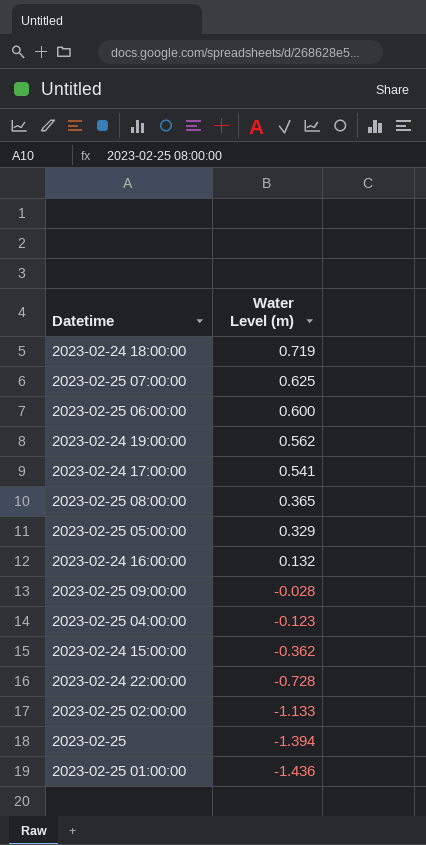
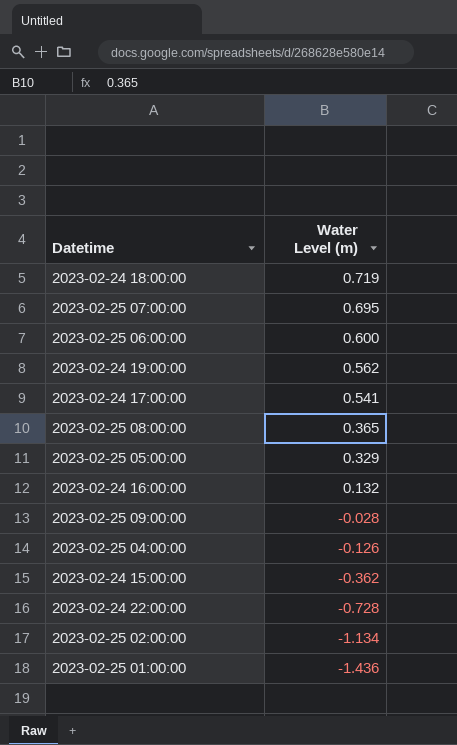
row 2023-02-25: -1.394 -> none
2023-02-25 07:00:00 | Water Level (m): 0.625 -> 0.695
2023-02-25 04:00:00 | Water Level (m): -0.123 -> -0.126
2023-02-25 02:00:00 | Water Level (m): -1.133 -> -1.134

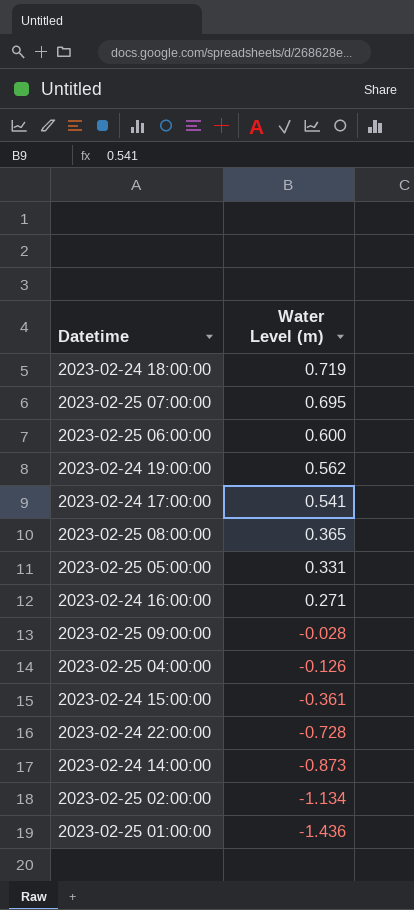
2023-02-25 05:00:00 | Water Level (m): 0.329 -> 0.331
2023-02-24 16:00:00 | Water Level (m): 0.132 -> 0.271
2023-02-24 15:00:00 | Water Level (m): -0.362 -> -0.361
row 2023-02-24 14:00:00: none -> -0.873

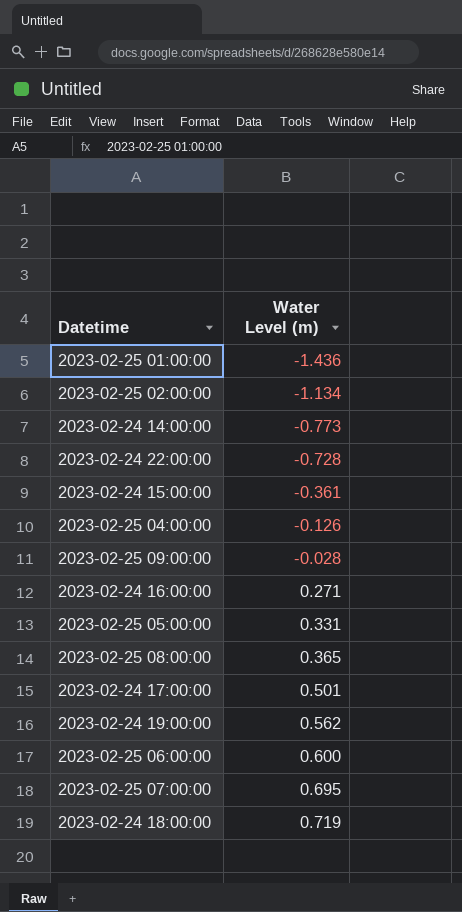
row order: Water Level (m) descending -> Water Level (m) ascending
2023-02-24 14:00:00 | Water Level (m): -0.873 -> -0.773
2023-02-24 17:00:00 | Water Level (m): 0.541 -> 0.501

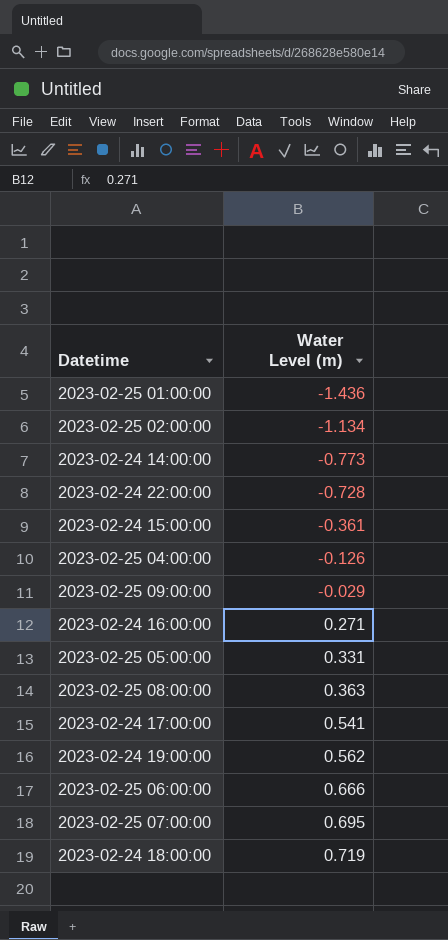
2023-02-25 09:00:00 | Water Level (m): -0.028 -> -0.029
2023-02-25 08:00:00 | Water Level (m): 0.365 -> 0.363
2023-02-24 17:00:00 | Water Level (m): 0.501 -> 0.541
2023-02-25 06:00:00 | Water Level (m): 0.600 -> 0.666

